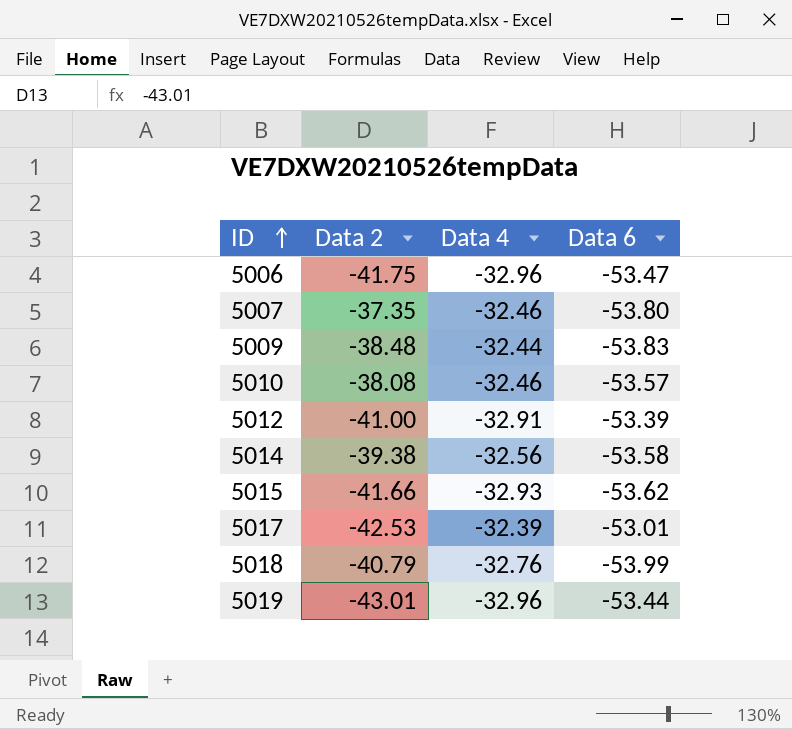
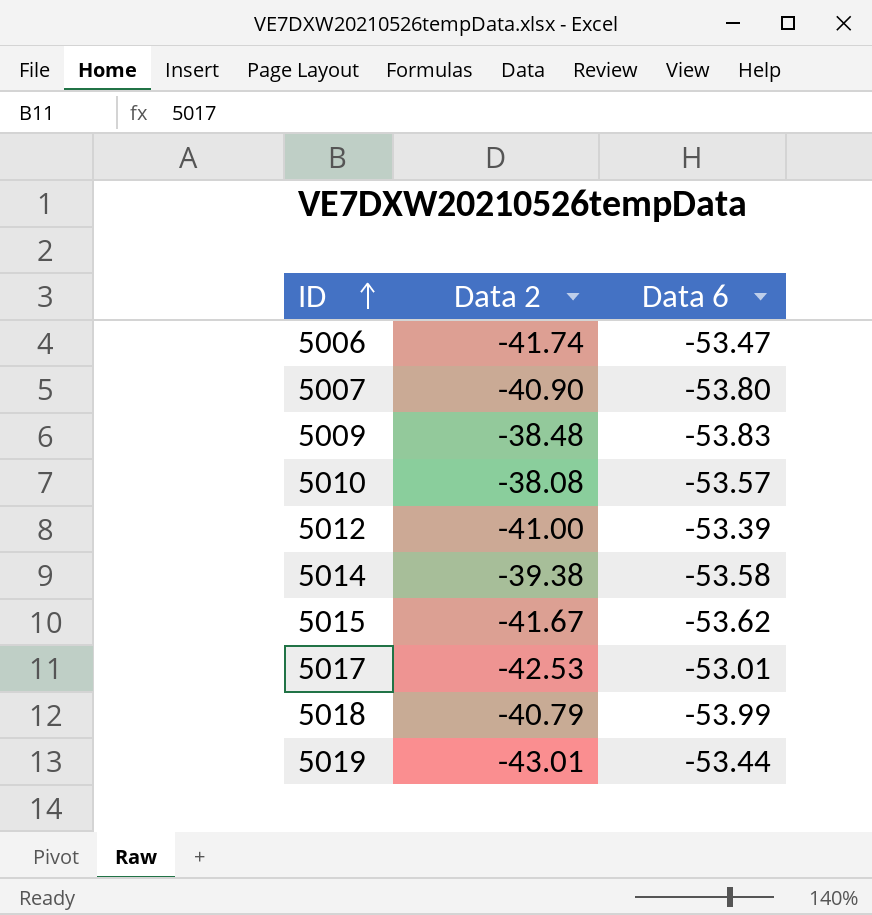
column Data 4 | position: 3 -> none
5006 | Data 2: -41.75 -> -41.74
5007 | Data 2: -37.35 -> -40.90
5015 | Data 2: -41.66 -> -41.67

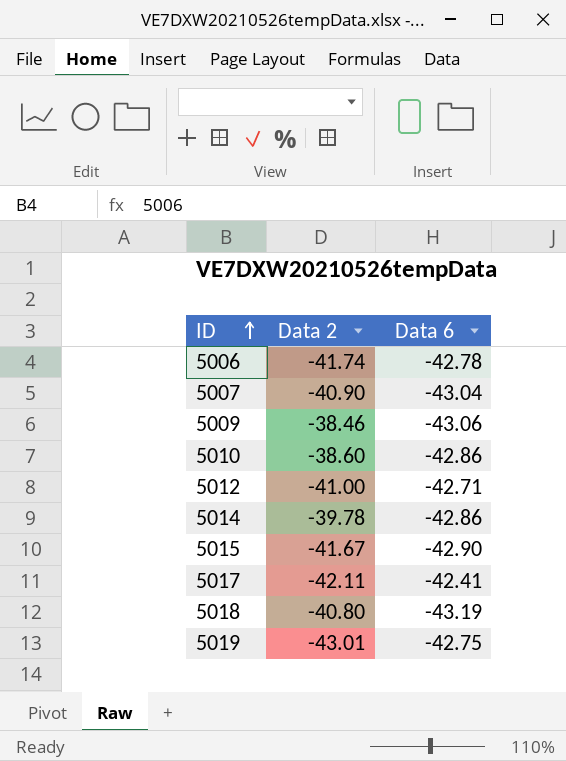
5006 | Data 6: -53.47 -> -42.78
5007 | Data 6: -53.80 -> -43.04
5009 | Data 2: -38.48 -> -38.46
5009 | Data 6: -53.83 -> -43.06
5010 | Data 2: -38.08 -> -38.60
5010 | Data 6: -53.57 -> -42.86
5012 | Data 6: -53.39 -> -42.71
5014 | Data 2: -39.38 -> -39.78
5014 | Data 6: -53.58 -> -42.86
5015 | Data 6: -53.62 -> -42.90
5017 | Data 2: -42.53 -> -42.11
5017 | Data 6: -53.01 -> -42.41
5018 | Data 2: -40.79 -> -40.80
5018 | Data 6: -53.99 -> -43.19
5019 | Data 6: -53.44 -> -42.75

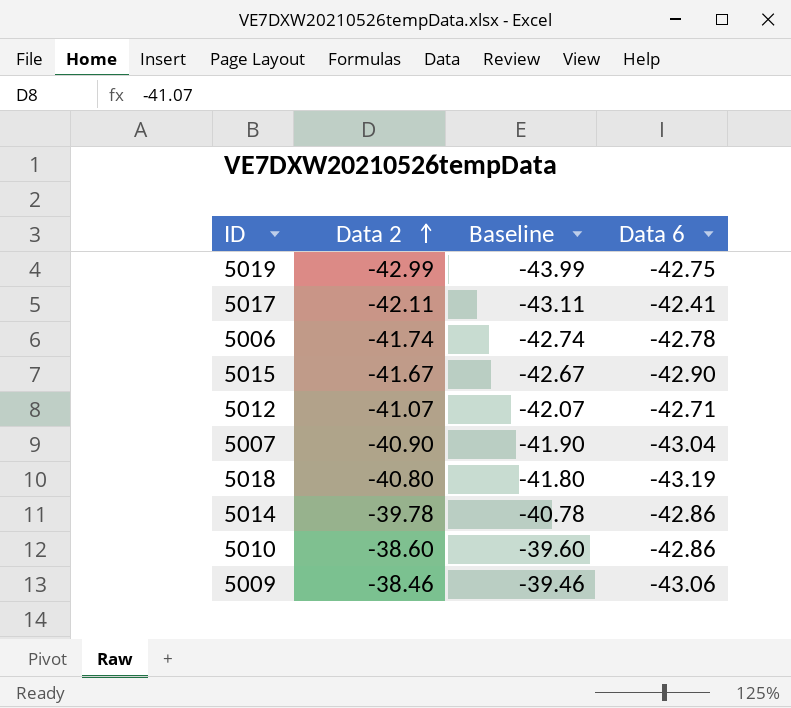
row order: ID ascending -> Data 2 ascending
column Baseline | formula: none -> [Data 2] - 1
5019 | Data 2: -43.01 -> -42.99
5012 | Data 2: -41.00 -> -41.07

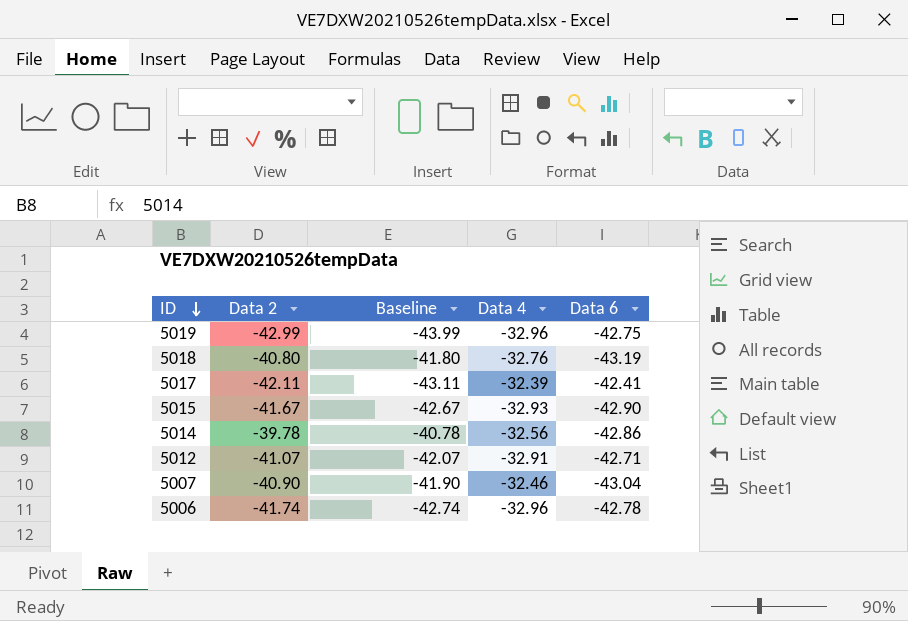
row order: Data 2 ascending -> ID descending
column Data 4 | position: none -> 4
row 5010: -38.60 | -39.60 | -42.86 -> none
row 5009: -38.46 | -39.46 | -43.06 -> none

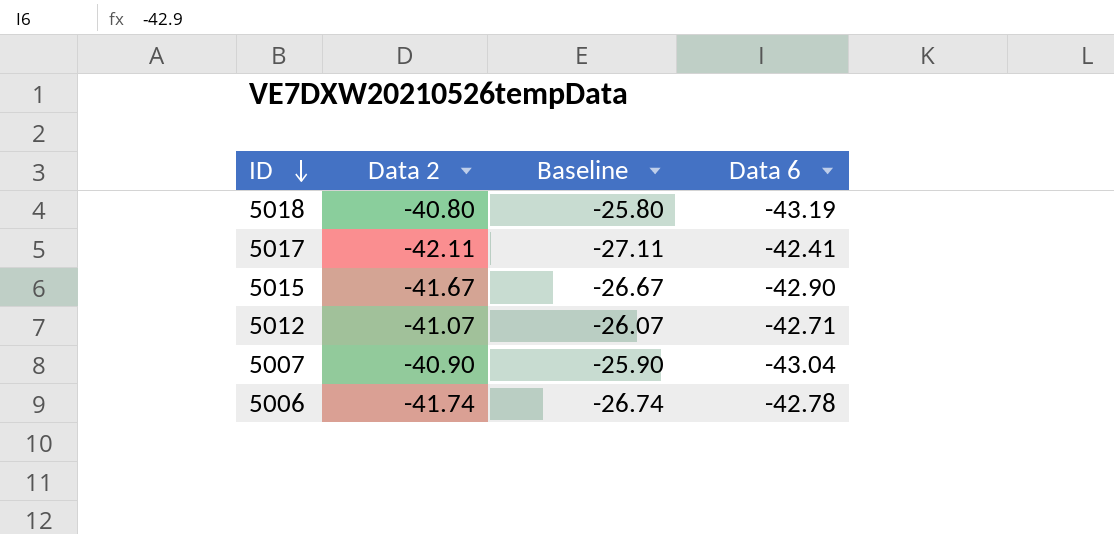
column Data 4 | position: 4 -> none
column Baseline | formula: [Data 2] - 1 -> [Data 2] + 15
row 5019: -42.99 | -43.99 | -32.96 | -42.75 -> none
row 5014: -39.78 | -40.78 | -32.56 | -42.86 -> none

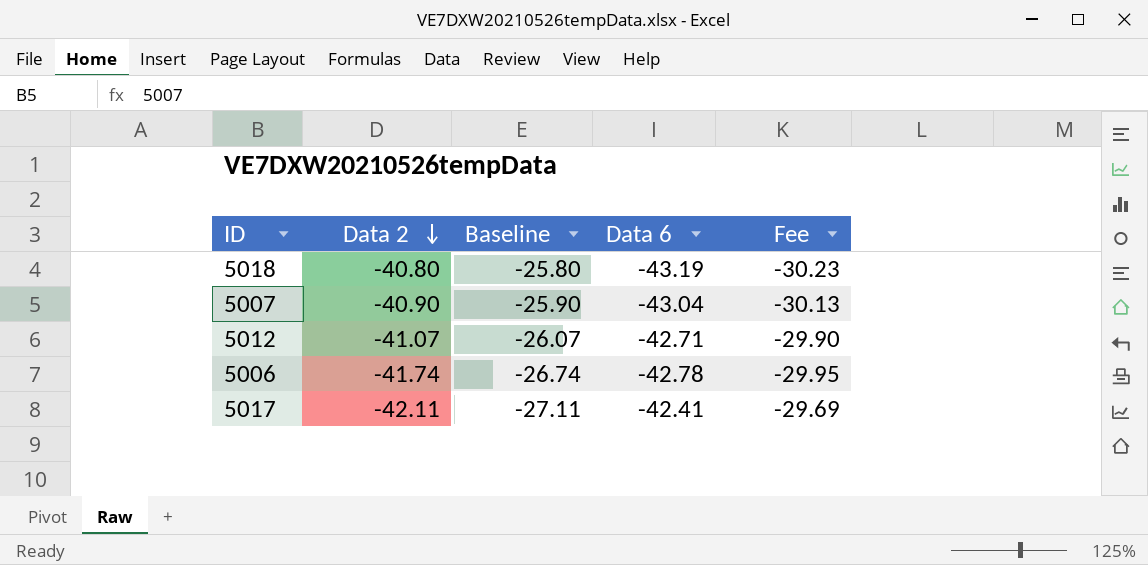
row order: ID descending -> Data 2 descending
column Fee | formula: none -> [Data 6] * 0.7
row 5015: -41.67 | -26.67 | -42.90 -> none

